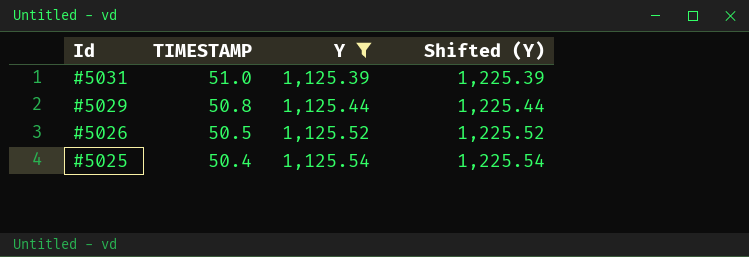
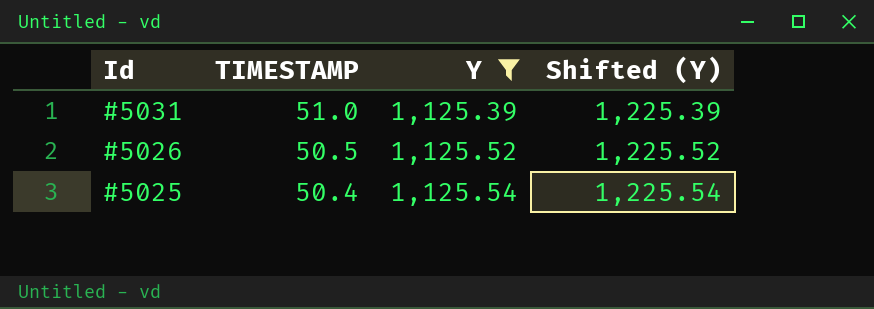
row #5029: 50.8 | 1,125.44 | 1,225.44 -> none

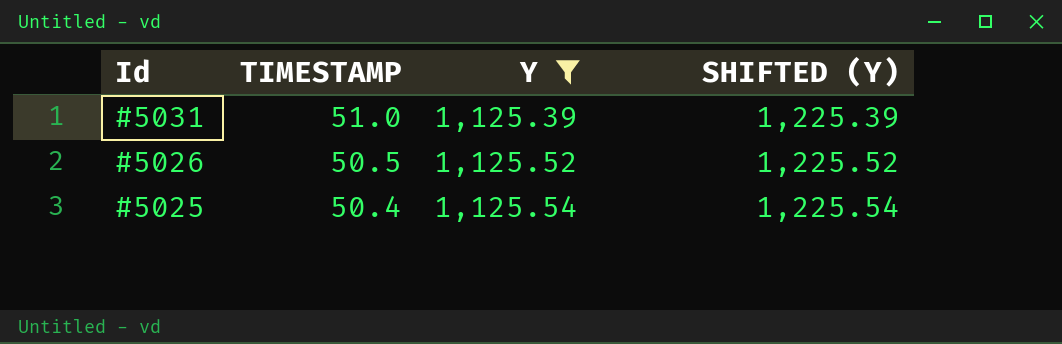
column name: Shifted (Y) -> SHIFTED (Y)

